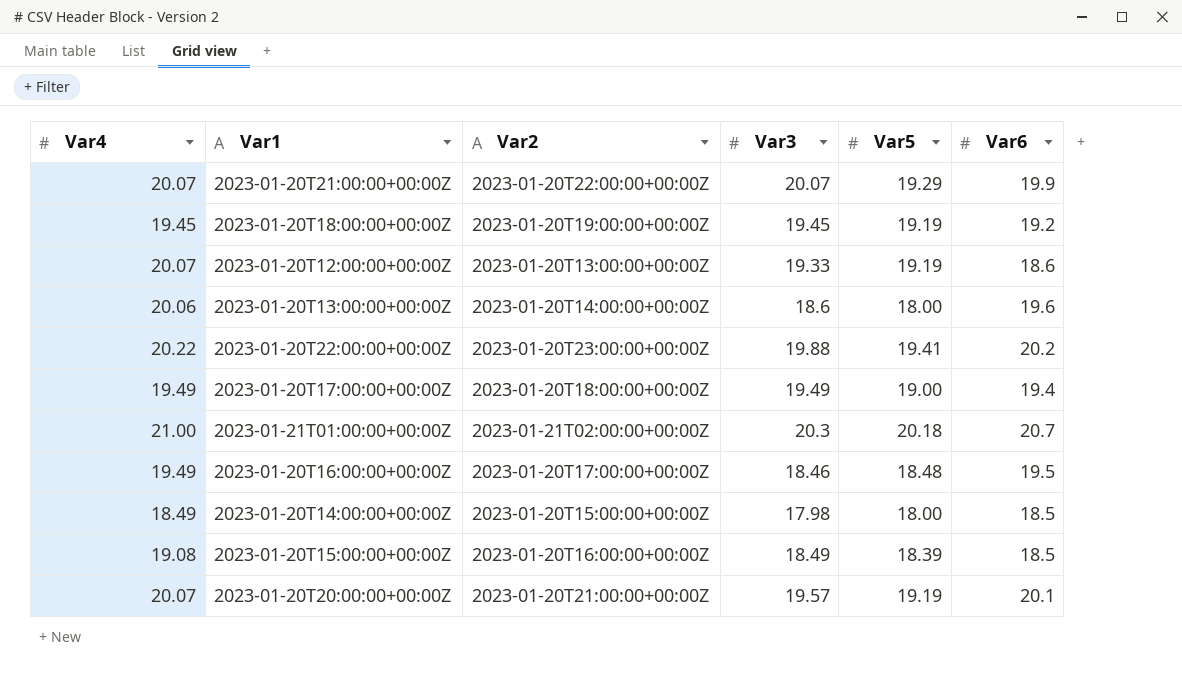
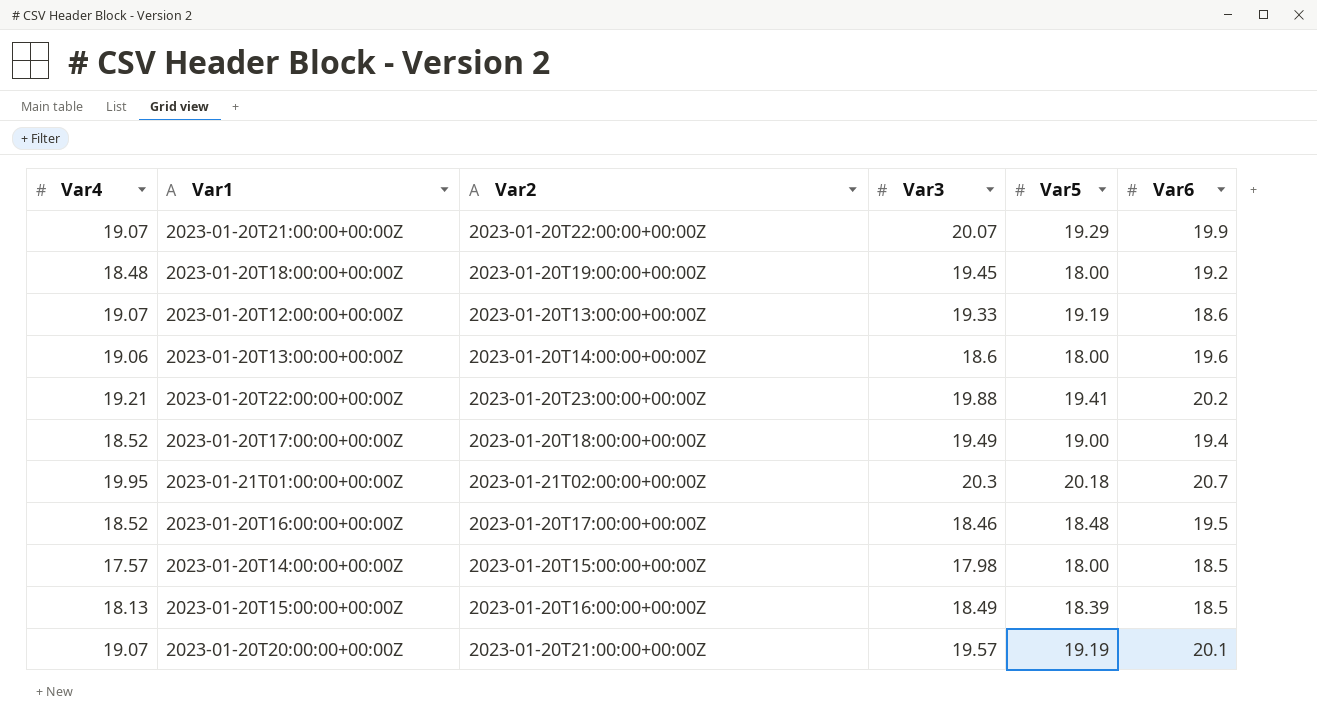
2023-01-20T21:00:00+00:00Z | Var4: 20.07 -> 19.07
2023-01-20T18:00:00+00:00Z | Var4: 19.45 -> 18.48
2023-01-20T18:00:00+00:00Z | Var5: 19.19 -> 18.00
2023-01-20T12:00:00+00:00Z | Var4: 20.07 -> 19.07
2023-01-20T13:00:00+00:00Z | Var4: 20.06 -> 19.06
2023-01-20T22:00:00+00:00Z | Var4: 20.22 -> 19.21
2023-01-20T17:00:00+00:00Z | Var4: 19.49 -> 18.52
2023-01-21T01:00:00+00:00Z | Var4: 21.00 -> 19.95
2023-01-20T16:00:00+00:00Z | Var4: 19.49 -> 18.52
2023-01-20T14:00:00+00:00Z | Var4: 18.49 -> 17.57
2023-01-20T15:00:00+00:00Z | Var4: 19.08 -> 18.13
2023-01-20T20:00:00+00:00Z | Var4: 20.07 -> 19.07

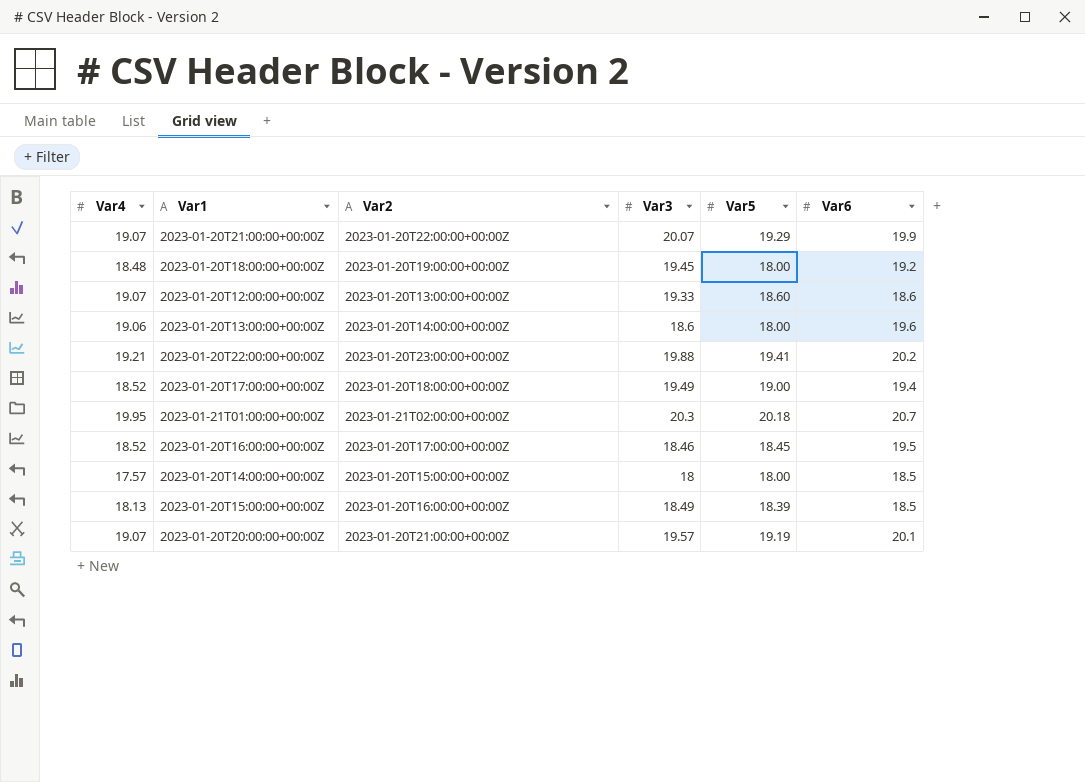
2023-01-20T12:00:00+00:00Z | Var5: 19.19 -> 18.60
2023-01-20T16:00:00+00:00Z | Var5: 18.48 -> 18.45
2023-01-20T14:00:00+00:00Z | Var3: 17.98 -> 18

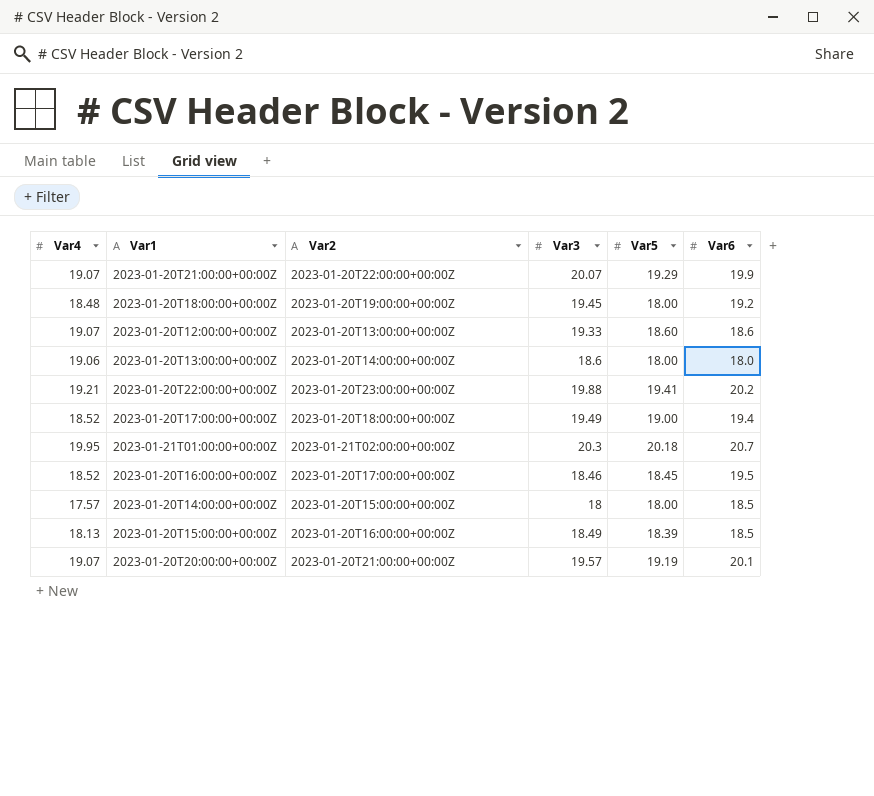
2023-01-20T13:00:00+00:00Z | Var6: 19.6 -> 18.0

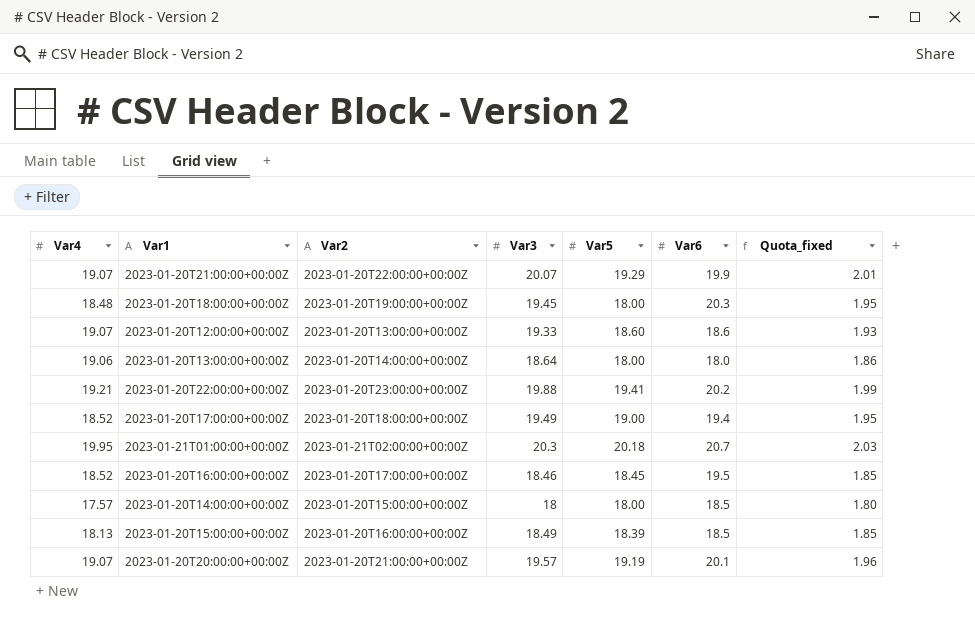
column Quota_fixed | formula: none -> [Var3] * 0.1
2023-01-20T18:00:00+00:00Z | Var6: 19.2 -> 20.3
2023-01-20T13:00:00+00:00Z | Var3: 18.6 -> 18.64

